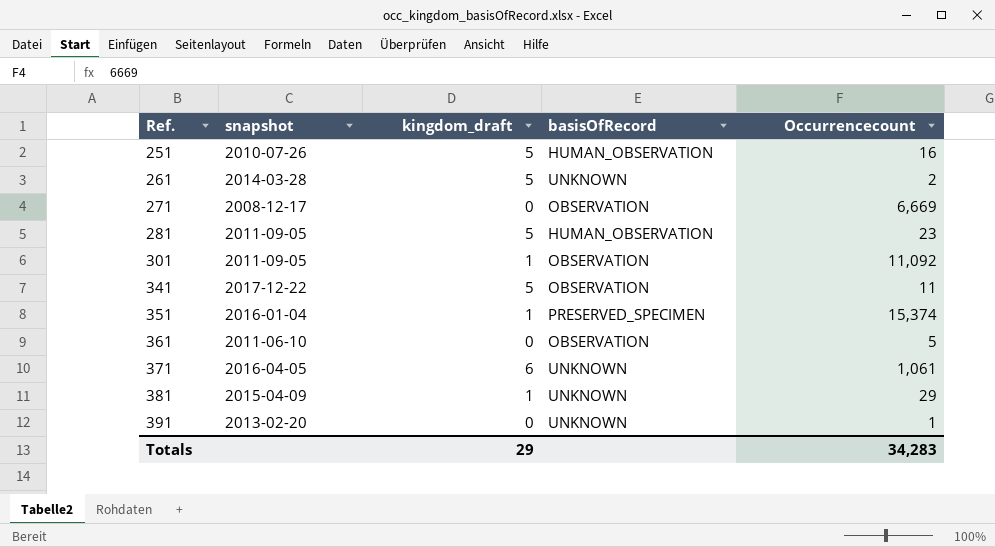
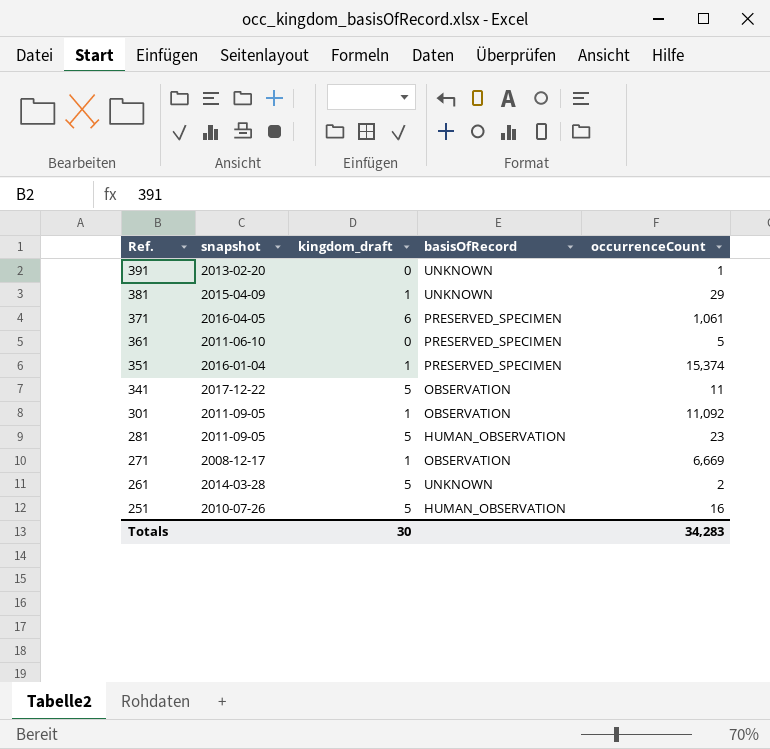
row order: Ref. ascending -> Ref. descending
column name: Occurrencecount -> occurrenceCount
371 | basisOfRecord: UNKNOWN -> PRESERVED_SPECIMEN
361 | basisOfRecord: OBSERVATION -> PRESERVED_SPECIMEN
271 | kingdom_draft: 0 -> 1
Totals | kingdom_draft: 29 -> 30

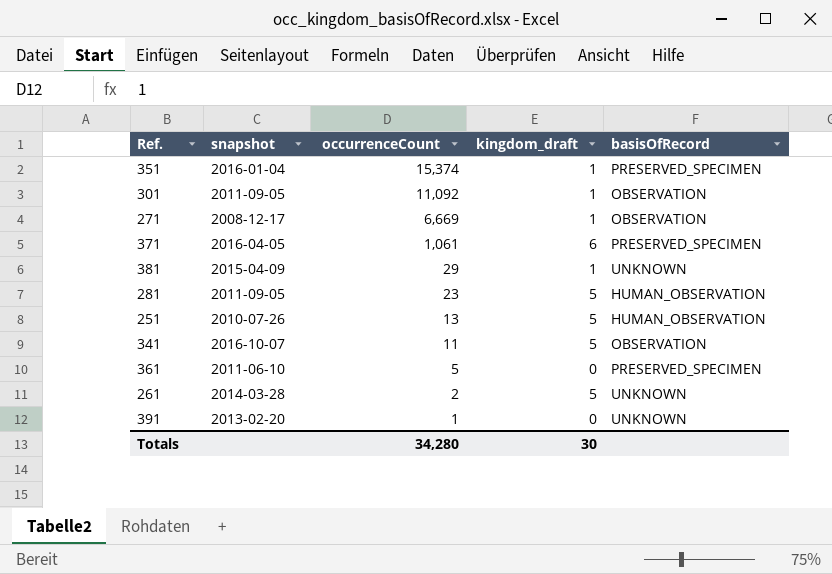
row order: Ref. descending -> occurrenceCount descending
column occurrenceCount | position: 5 -> 3
251 | occurrenceCount: 16 -> 13
341 | snapshot: 2017-12-22 -> 2016-10-07
Totals | occurrenceCount: 34,283 -> 34,280

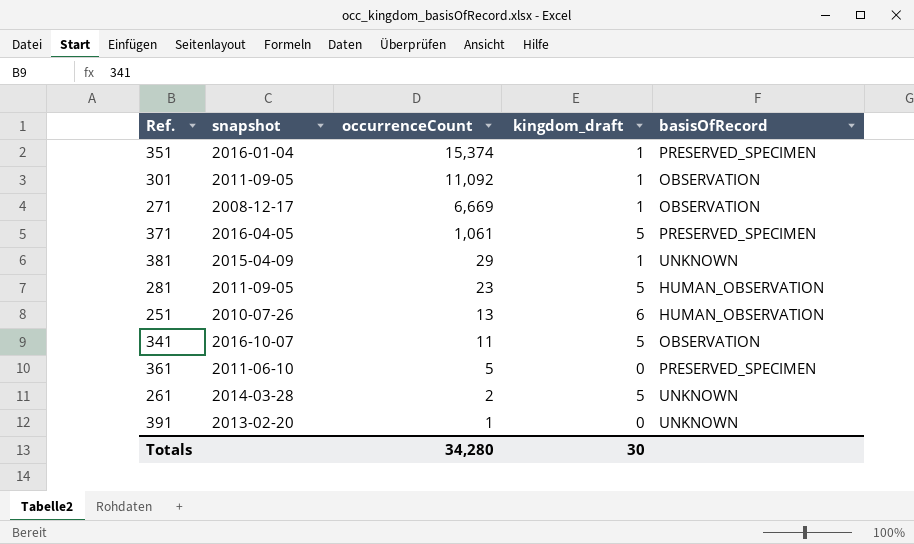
371 | kingdom_draft: 6 -> 5
251 | kingdom_draft: 5 -> 6

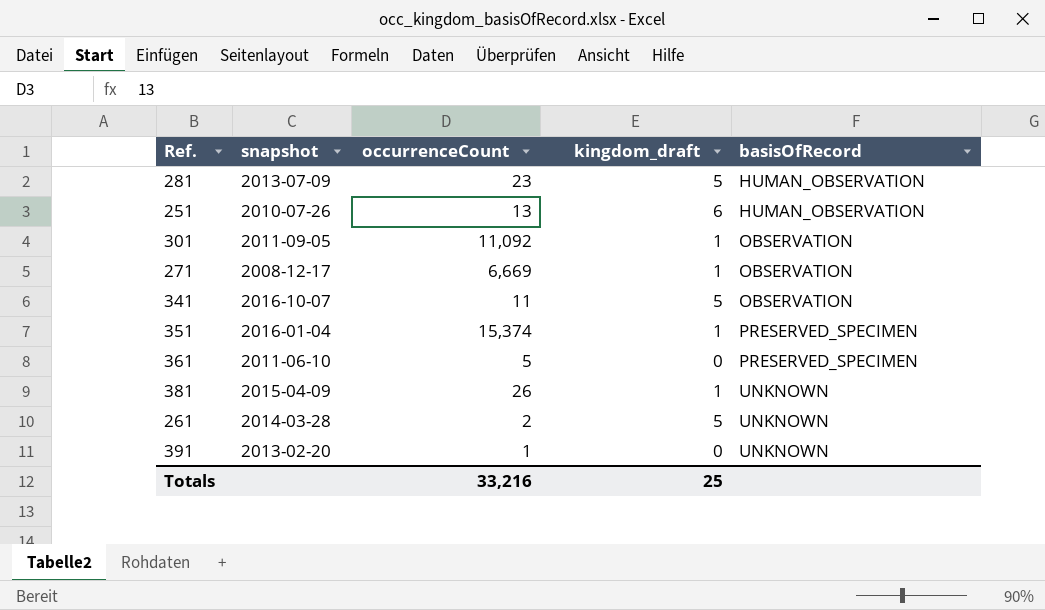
row order: occurrenceCount descending -> basisOfRecord ascending
row 371: 2016-04-05 | 1,061 | 5 | PRESERVED_SPECIMEN -> none
281 | snapshot: 2011-09-05 -> 2013-07-09
381 | occurrenceCount: 29 -> 26
Totals | occurrenceCount: 34,280 -> 33,216
Totals | kingdom_draft: 30 -> 25

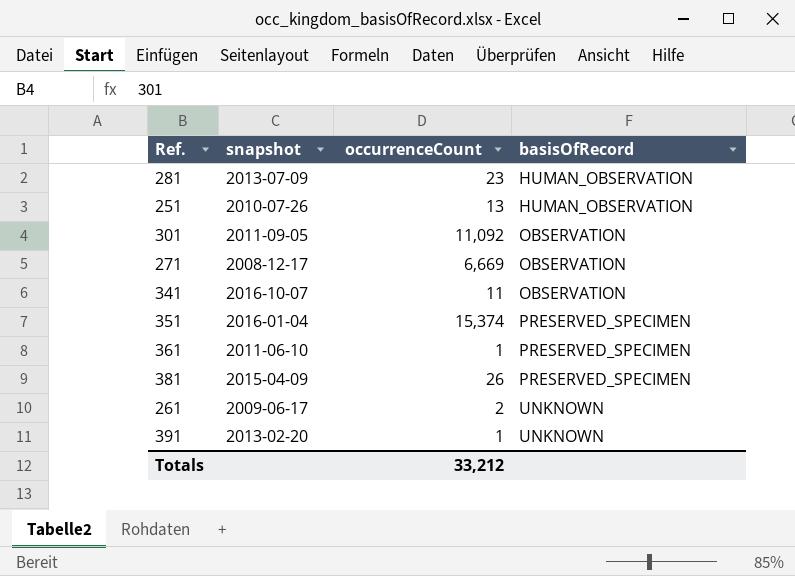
column kingdom_draft | position: 4 -> none
361 | occurrenceCount: 5 -> 1
381 | basisOfRecord: UNKNOWN -> PRESERVED_SPECIMEN
261 | snapshot: 2014-03-28 -> 2009-06-17
Totals | occurrenceCount: 33,216 -> 33,212

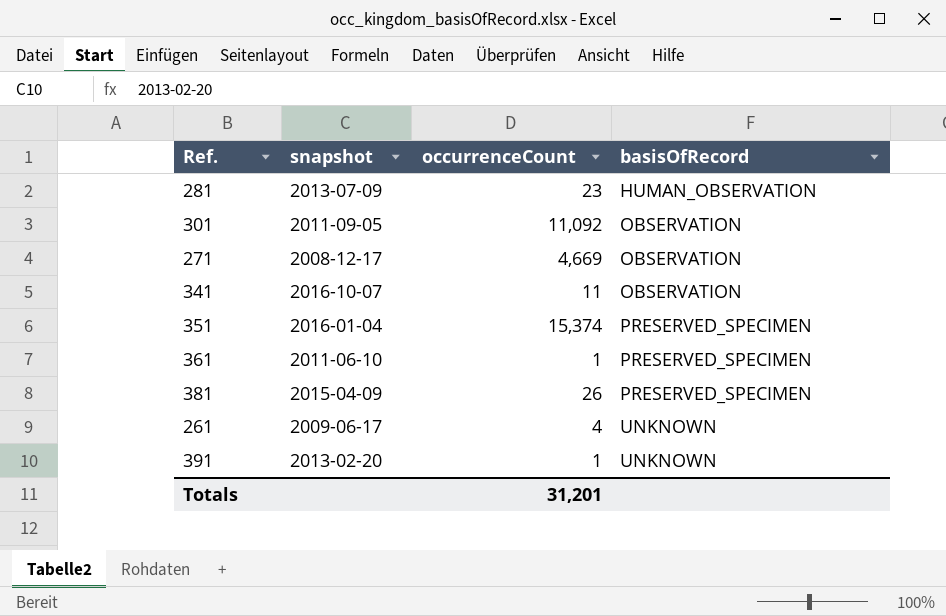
row 251: 2010-07-26 | 13 | HUMAN_OBSERVATION -> none
271 | occurrenceCount: 6,669 -> 4,669
261 | occurrenceCount: 2 -> 4
Totals | occurrenceCount: 33,212 -> 31,201

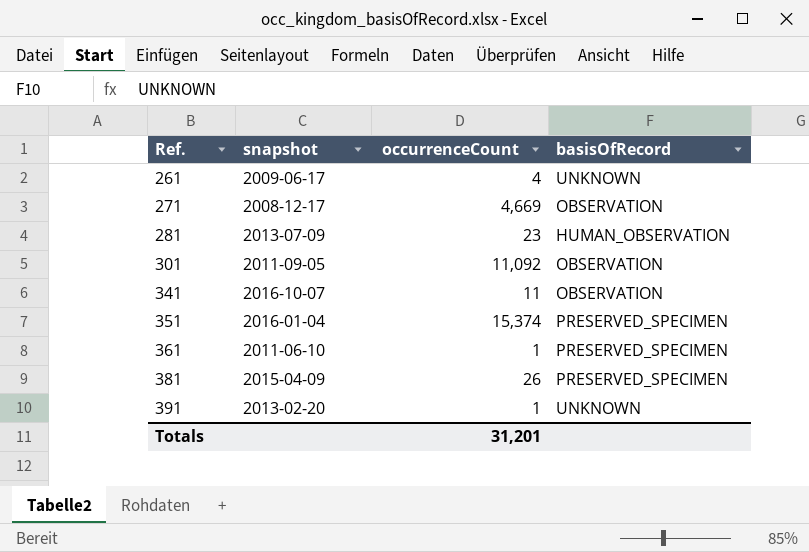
row order: basisOfRecord ascending -> Ref. ascending

